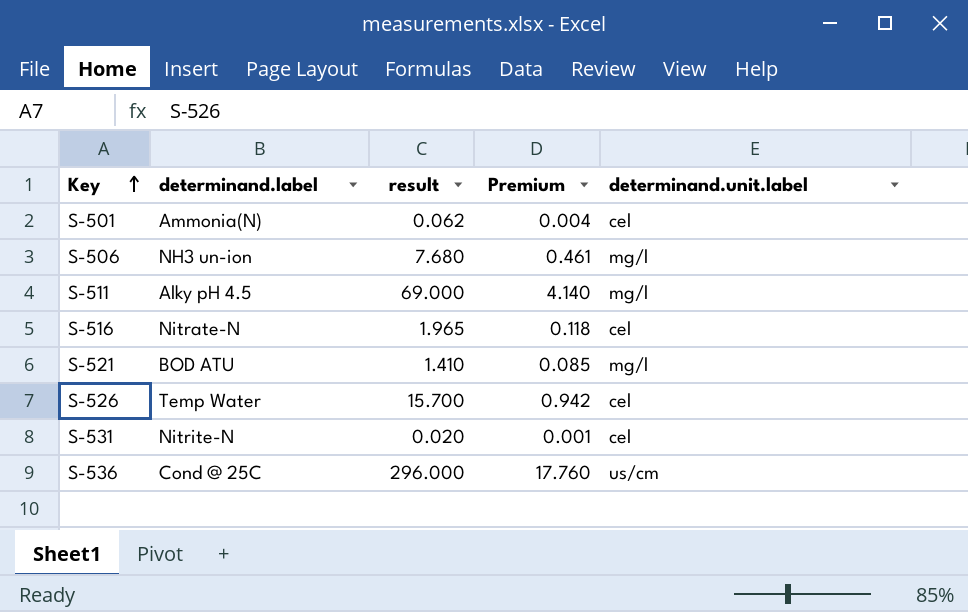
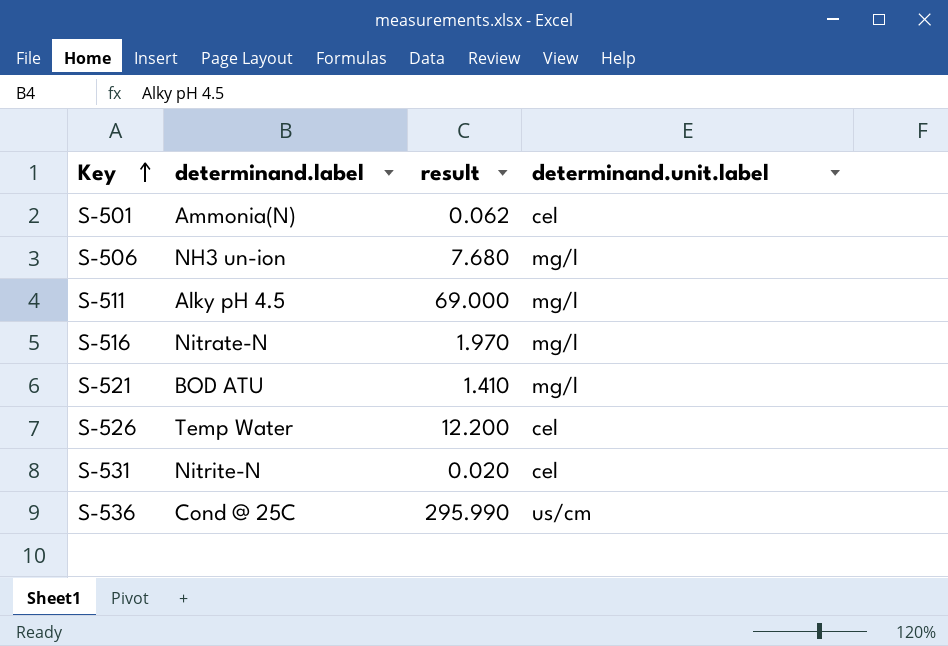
column Premium | formula: [result] * 0.06 -> none
S-516 | result: 1.965 -> 1.970
S-516 | determinand.unit.label: cel -> mg/l
S-526 | result: 15.700 -> 12.200
S-536 | result: 296.000 -> 295.990

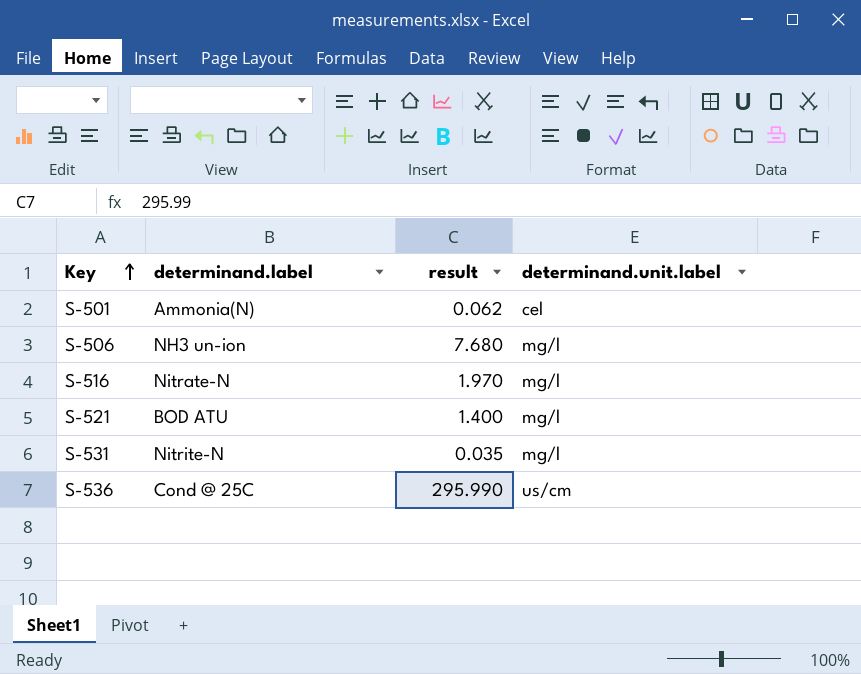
row S-511: Alky pH 4.5 | 69.000 | mg/l -> none
row S-526: Temp Water | 12.200 | cel -> none
S-521 | result: 1.410 -> 1.400
S-531 | result: 0.020 -> 0.035
S-531 | determinand.unit.label: cel -> mg/l

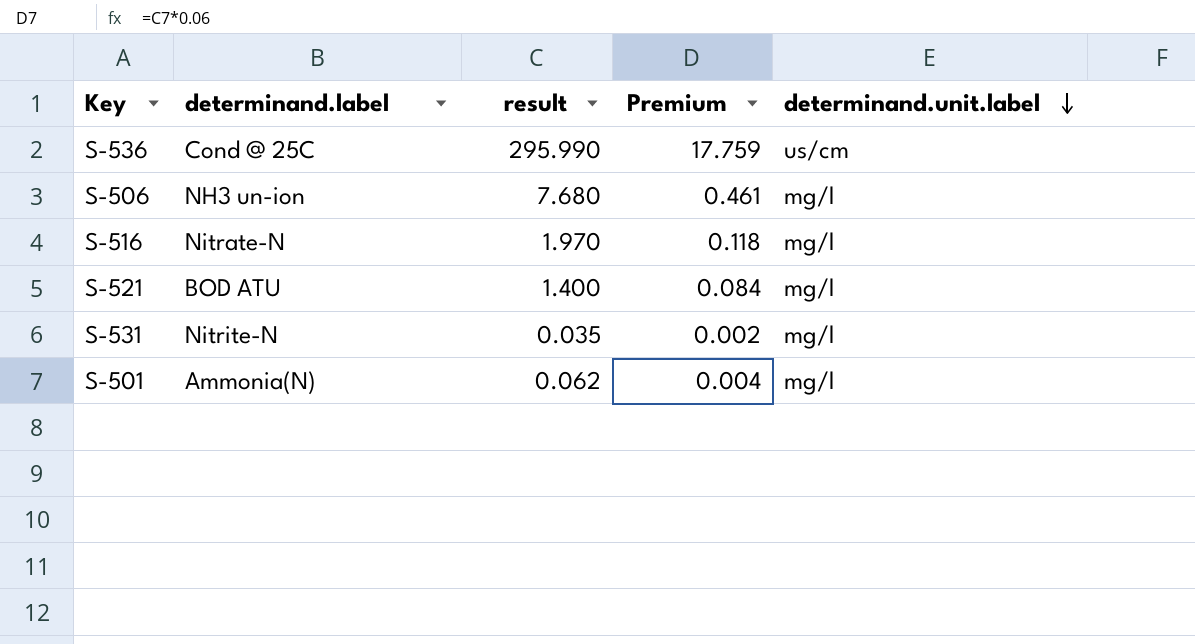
row order: Key ascending -> determinand.unit.label descending
column Premium | formula: none -> [result] * 0.06
S-501 | determinand.unit.label: cel -> mg/l

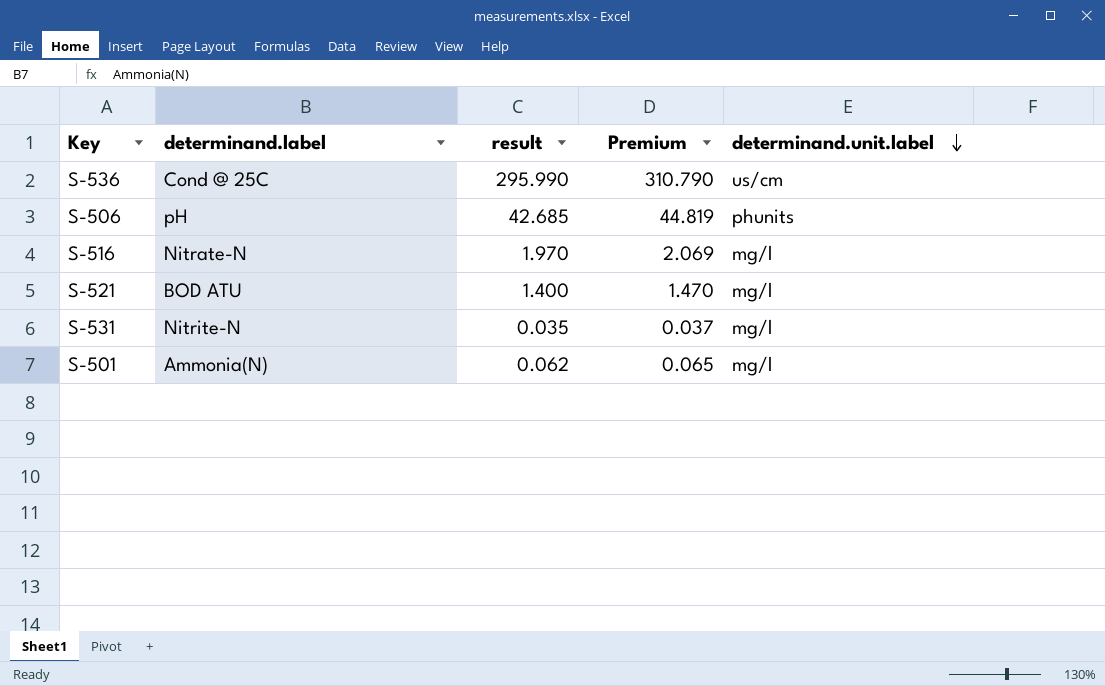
column Premium | formula: [result] * 0.06 -> [result] * 1.05
S-506 | determinand.label: NH3 un-ion -> pH
S-506 | result: 7.680 -> 42.685
S-506 | determinand.unit.label: mg/l -> phunits

